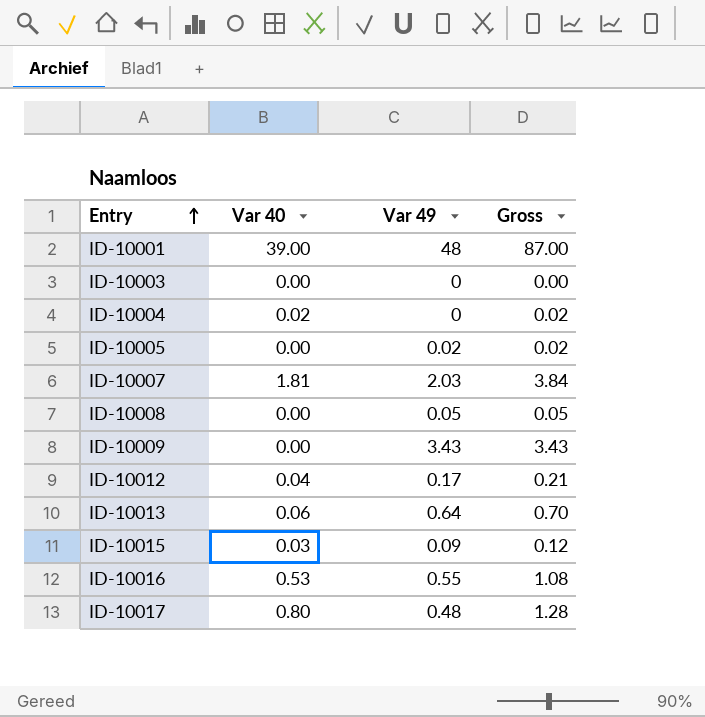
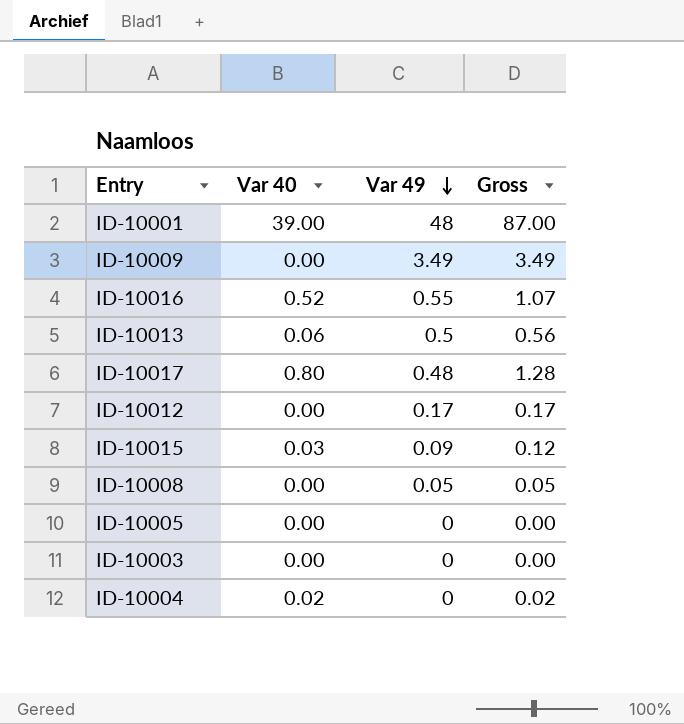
row order: Entry ascending -> Var 49 descending
row ID-10007: 1.81 | 2.03 | 3.84 -> none
ID-10009 | Var 49: 3.43 -> 3.49
ID-10009 | Gross: 3.43 -> 3.49
ID-10016 | Var 40: 0.53 -> 0.52
ID-10016 | Gross: 1.08 -> 1.07
ID-10013 | Var 49: 0.64 -> 0.5
ID-10013 | Gross: 0.70 -> 0.56
ID-10012 | Var 40: 0.04 -> 0.00
ID-10012 | Gross: 0.21 -> 0.17
ID-10005 | Var 49: 0.02 -> 0
ID-10005 | Gross: 0.02 -> 0.00

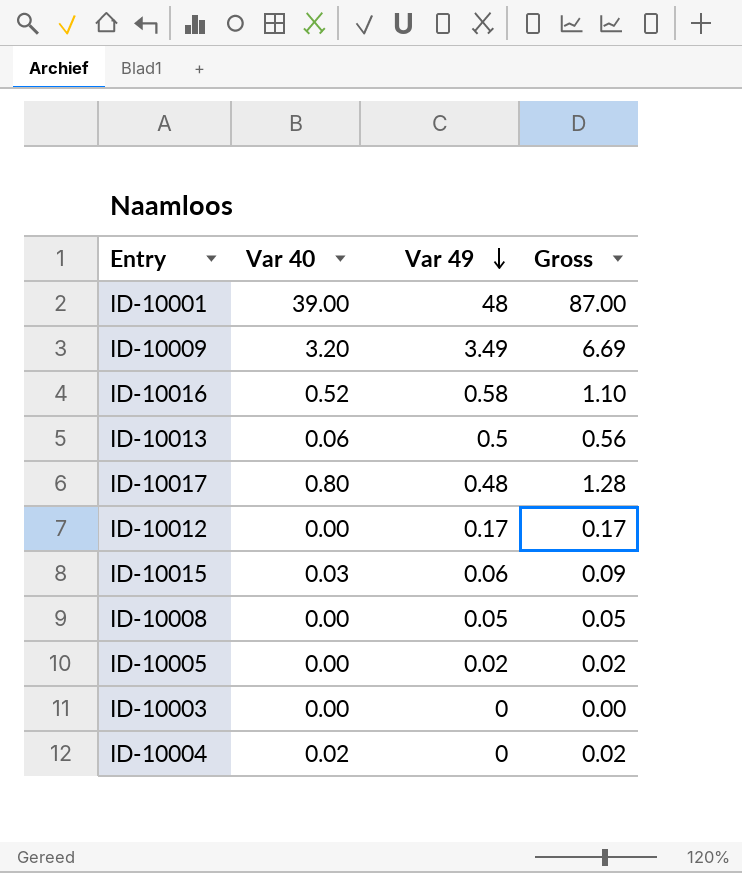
ID-10009 | Var 40: 0.00 -> 3.20
ID-10009 | Gross: 3.49 -> 6.69
ID-10016 | Var 49: 0.55 -> 0.58
ID-10016 | Gross: 1.07 -> 1.10
ID-10015 | Var 49: 0.09 -> 0.06
ID-10015 | Gross: 0.12 -> 0.09
ID-10005 | Var 49: 0 -> 0.02
ID-10005 | Gross: 0.00 -> 0.02

